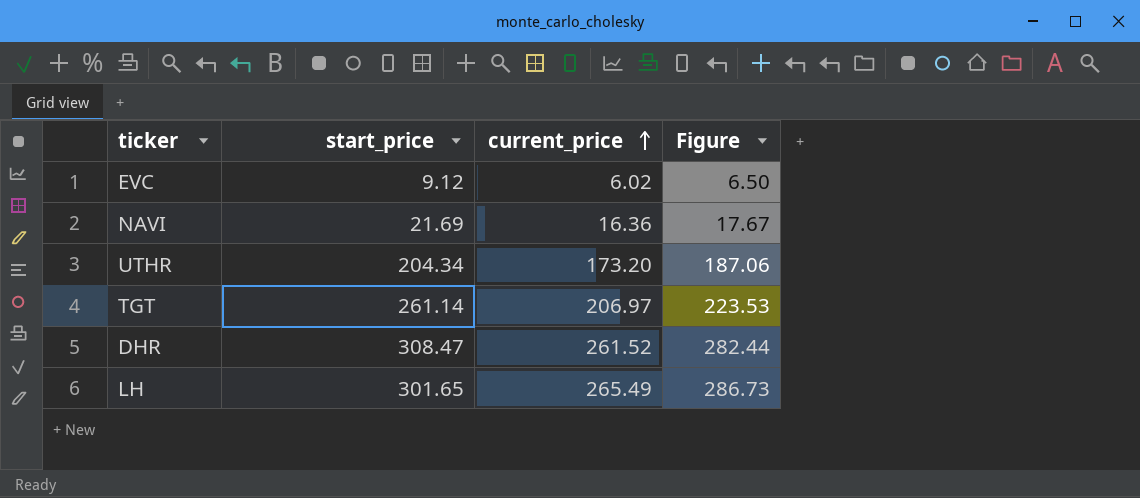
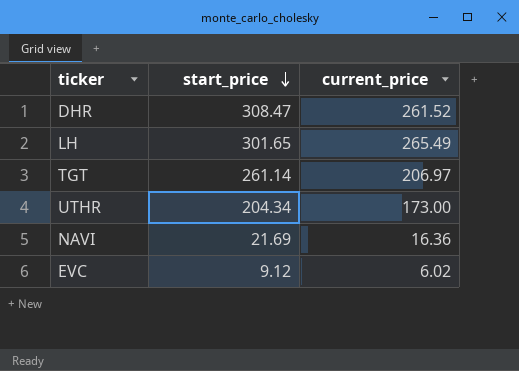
row order: current_price ascending -> start_price descending
column Figure | formula: [current_price] * 1.08 -> none
UTHR | current_price: 173.20 -> 173.00

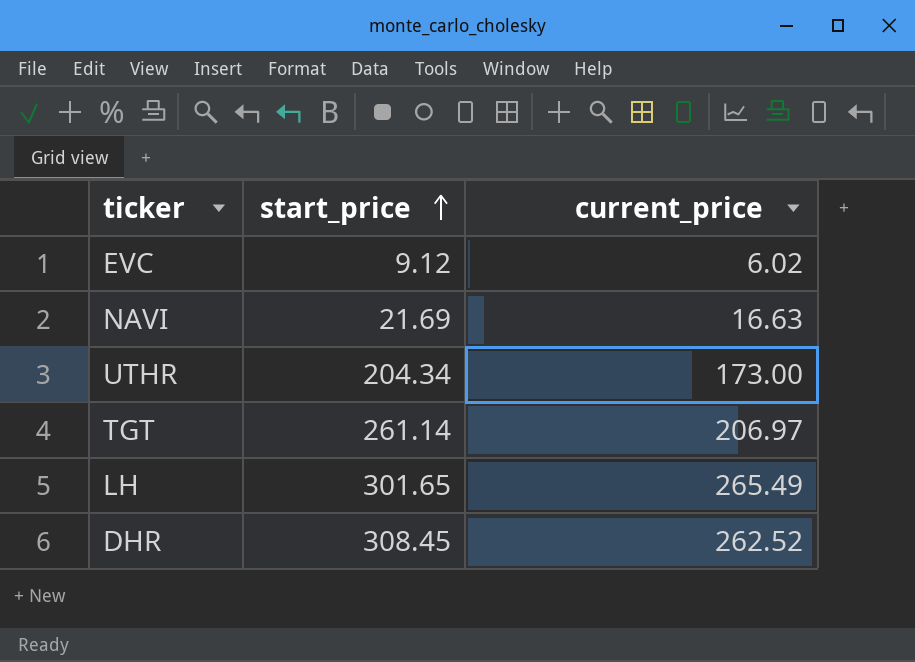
row order: start_price descending -> start_price ascending
NAVI | current_price: 16.36 -> 16.63
DHR | start_price: 308.47 -> 308.45
DHR | current_price: 261.52 -> 262.52

